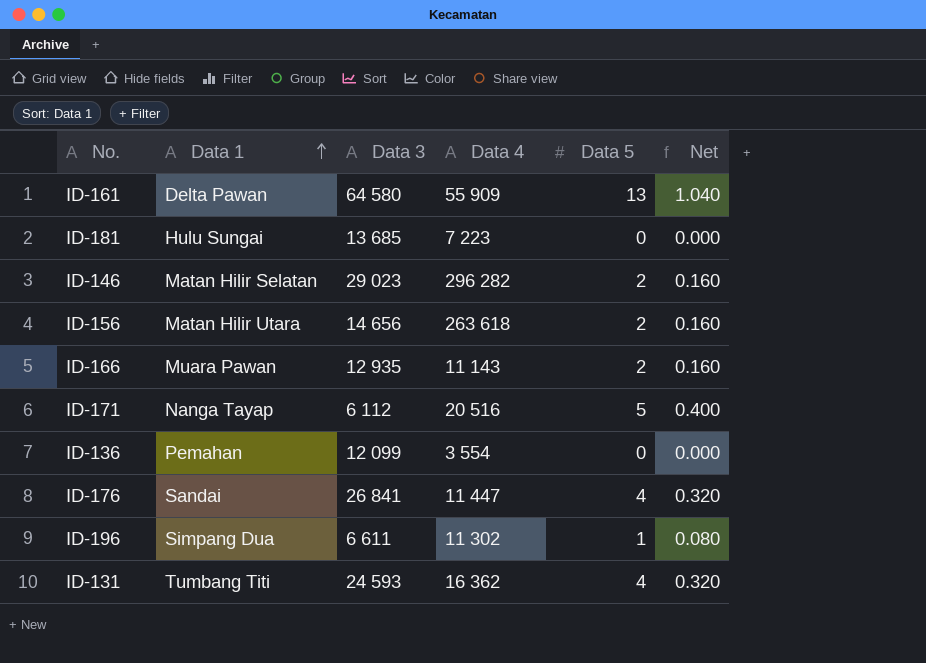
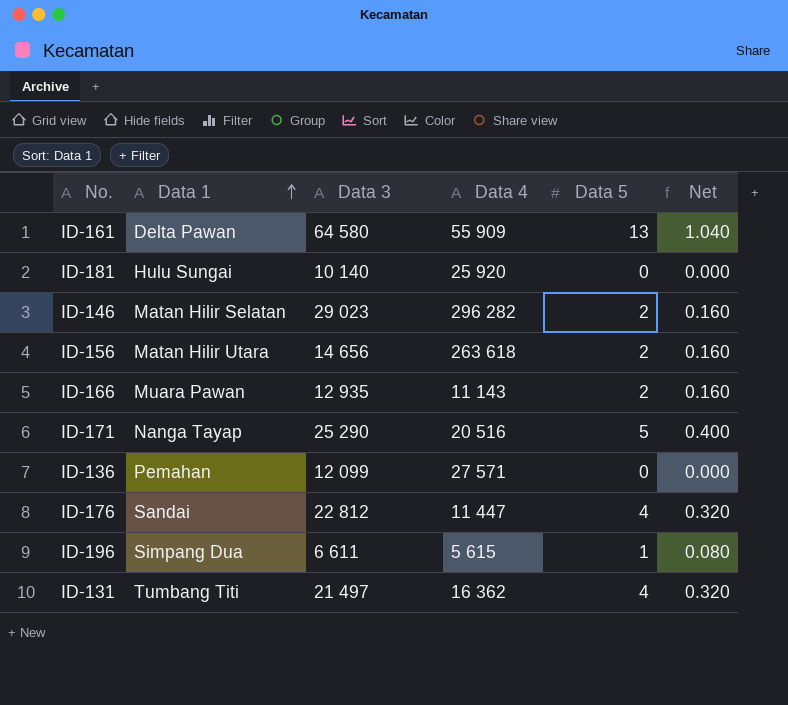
ID-181 | Data 3: 13 685 -> 10 140
ID-181 | Data 4: 7 223 -> 25 920
ID-171 | Data 3: 6 112 -> 25 290
ID-136 | Data 4: 3 554 -> 27 571
ID-176 | Data 3: 26 841 -> 22 812
ID-196 | Data 4: 11 302 -> 5 615
ID-131 | Data 3: 24 593 -> 21 497

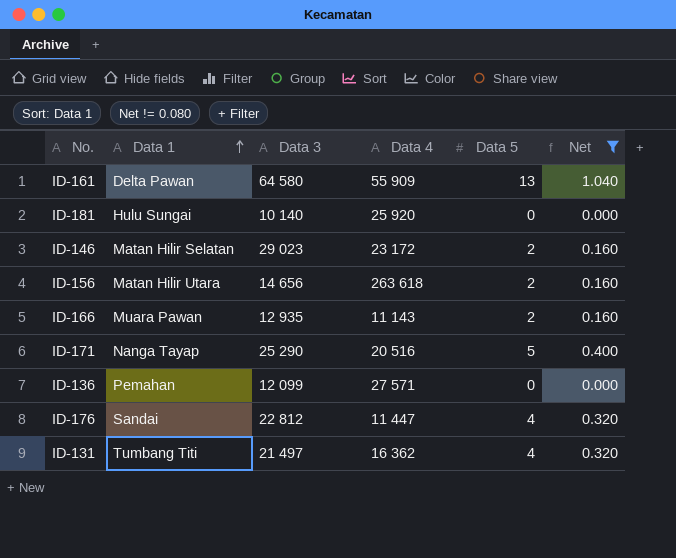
filter: none -> Net != 0.080
ID-146 | Data 4: 296 282 -> 23 172

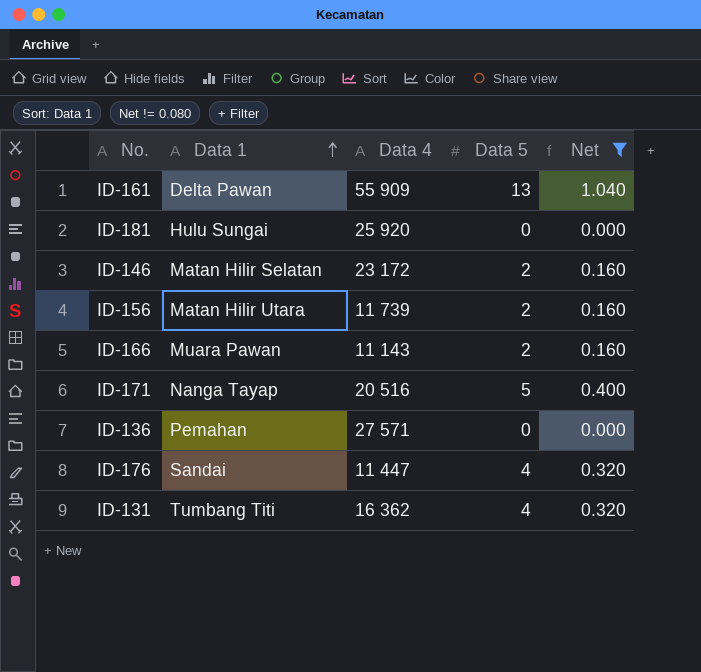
column Data 3 | position: 3 -> none
ID-156 | Data 4: 263 618 -> 11 739

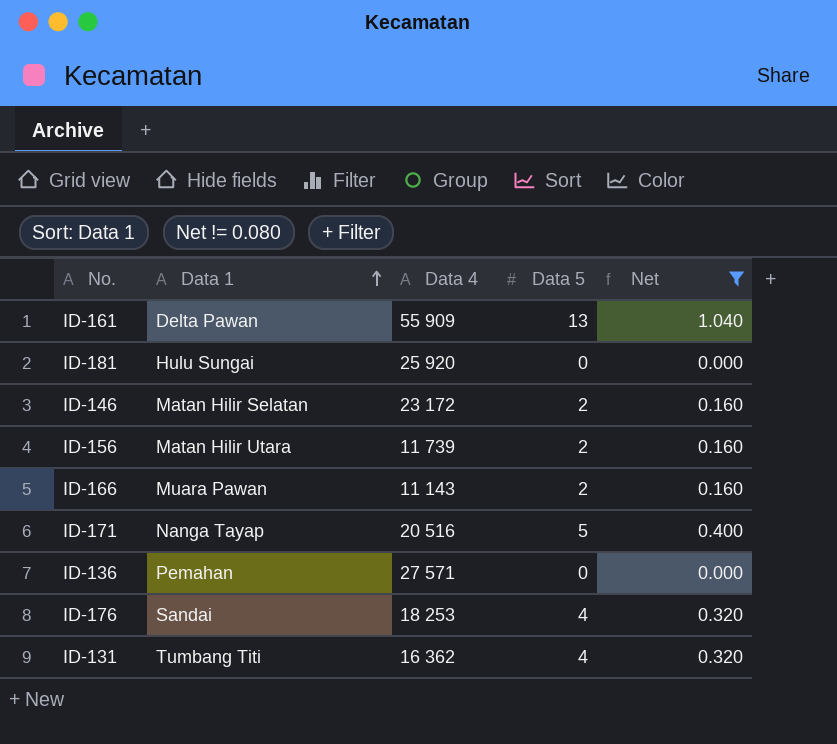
ID-176 | Data 4: 11 447 -> 18 253

